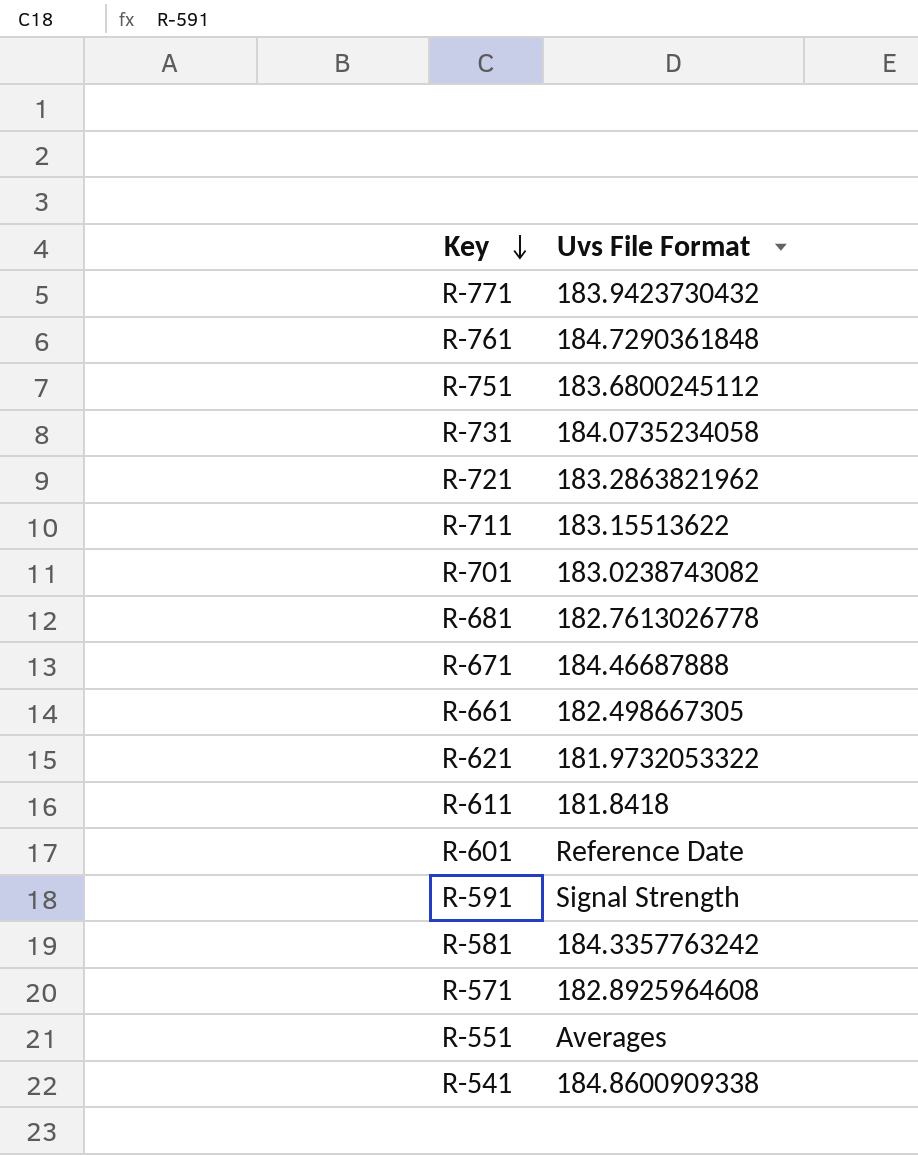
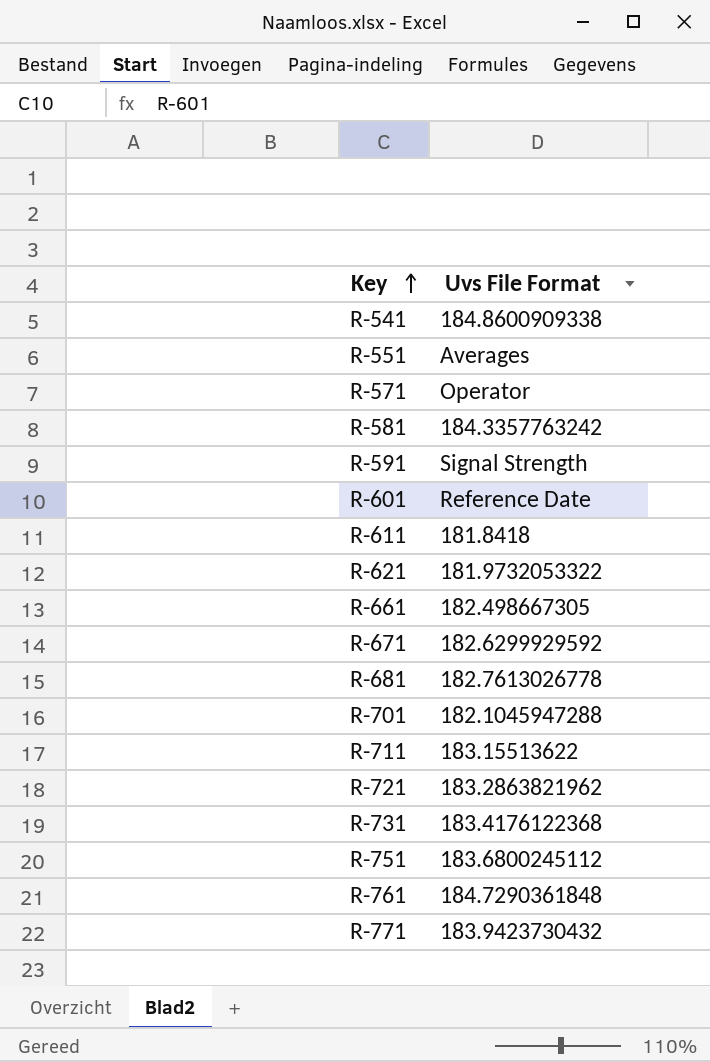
row order: Key descending -> Key ascending
R-571 | Uvs File Format: 182.8925964608 -> Operator
R-671 | Uvs File Format: 184.46687888 -> 182.6299929592
R-701 | Uvs File Format: 183.0238743082 -> 182.1045947288
R-731 | Uvs File Format: 184.0735234058 -> 183.4176122368

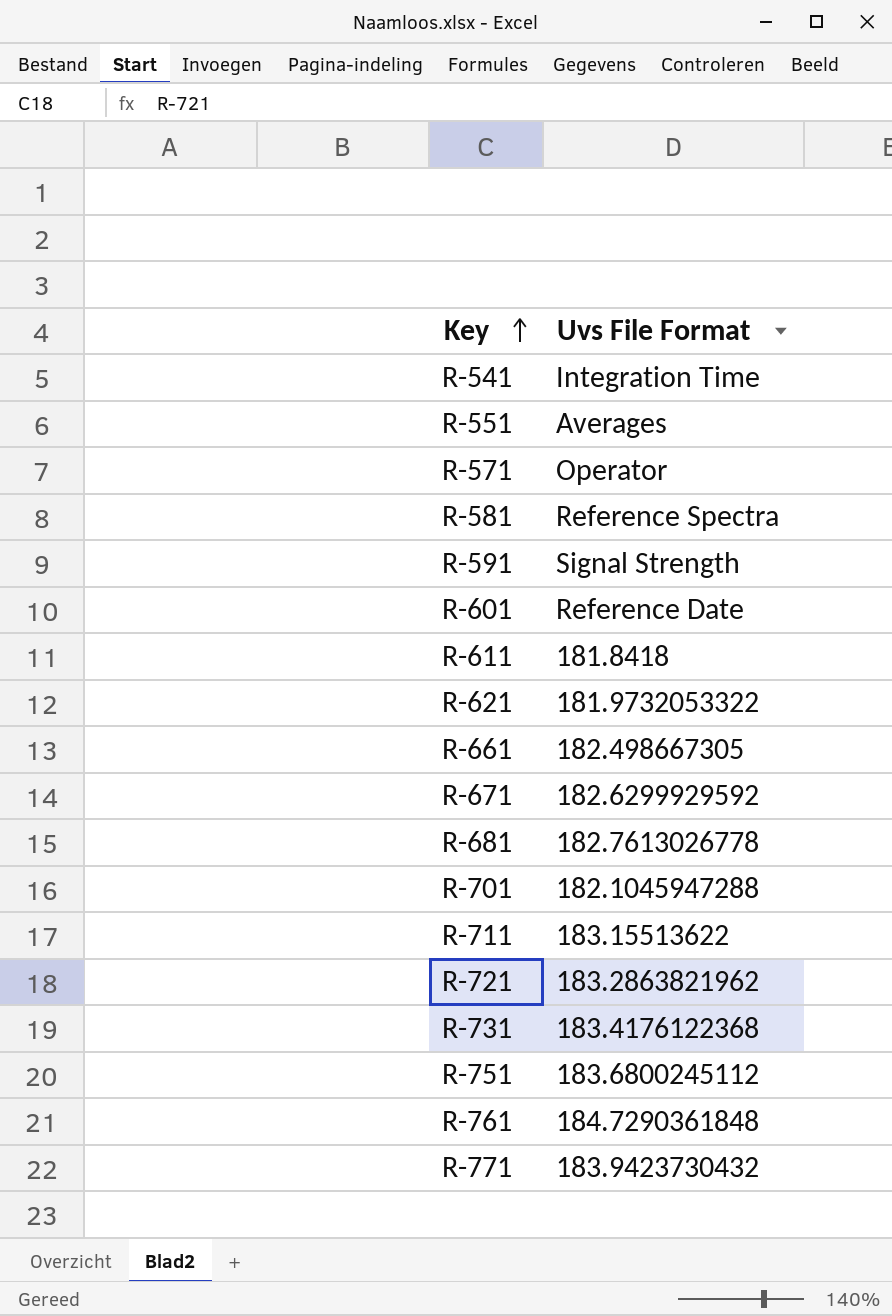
R-541 | Uvs File Format: 184.8600909338 -> Integration Time
R-581 | Uvs File Format: 184.3357763242 -> Reference Spectra

